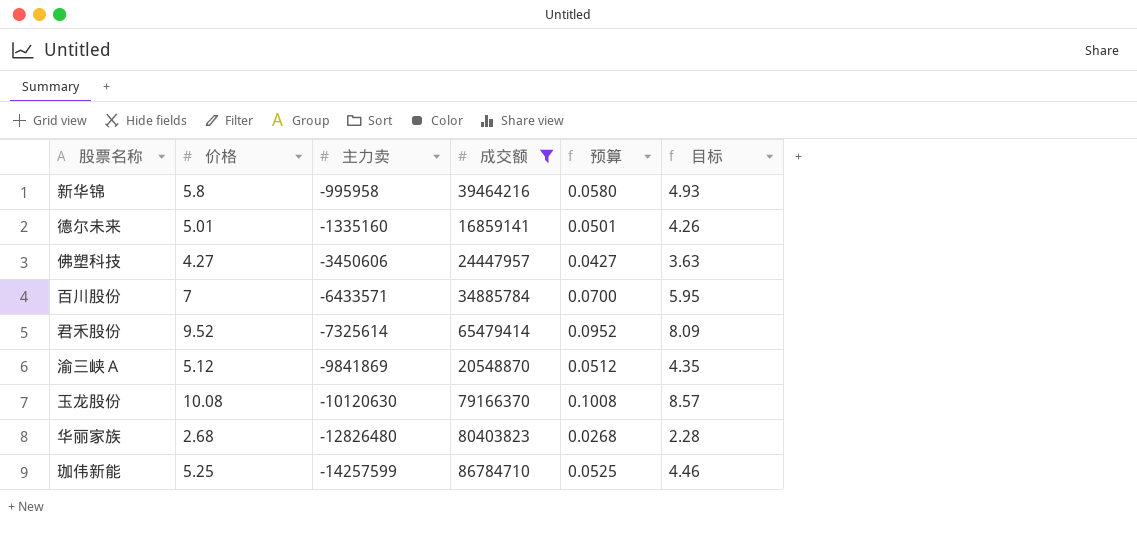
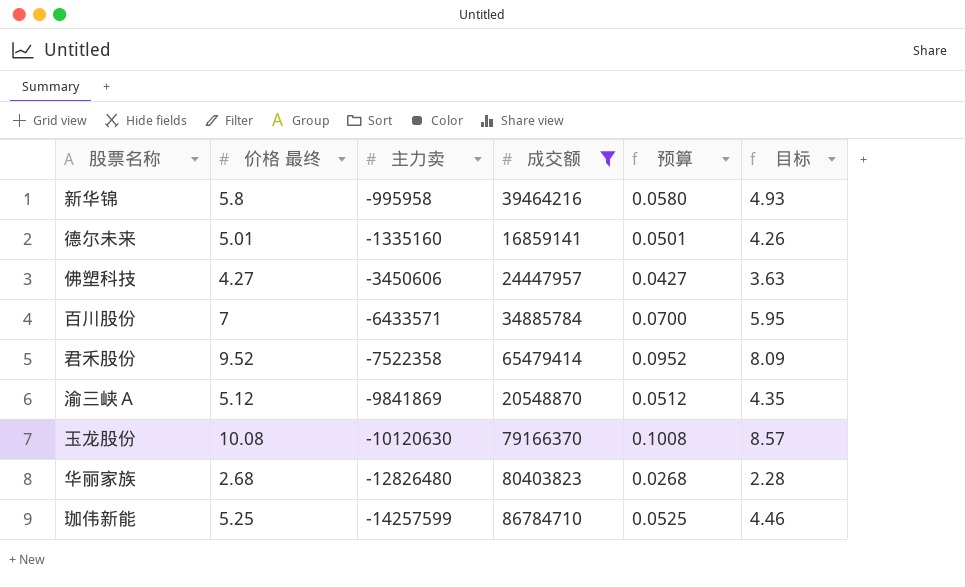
column name: 价格 -> 价格 最终
君禾股份 | 主力卖: -7325614 -> -7522358

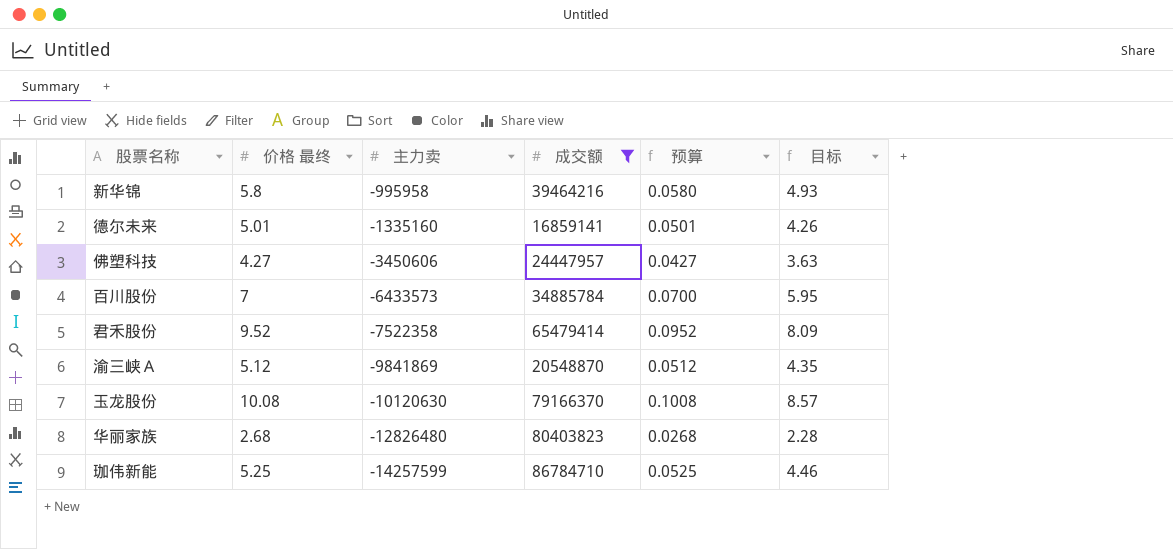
百川股份 | 主力卖: -6433571 -> -6433573

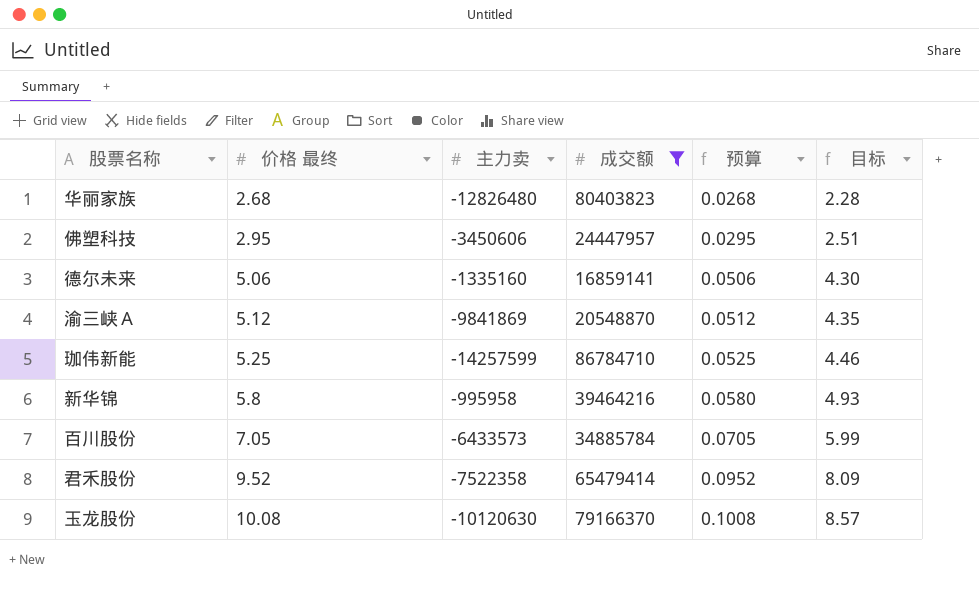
row order: 主力卖 descending -> 价格 最终 ascending
佛塑科技 | 价格 最终: 4.27 -> 2.95
佛塑科技 | 预算: 0.0427 -> 0.0295
佛塑科技 | 目标: 3.63 -> 2.51
德尔未来 | 价格 最终: 5.01 -> 5.06
德尔未来 | 预算: 0.0501 -> 0.0506
德尔未来 | 目标: 4.26 -> 4.30
百川股份 | 价格 最终: 7 -> 7.05
百川股份 | 预算: 0.0700 -> 0.0705
百川股份 | 目标: 5.95 -> 5.99

